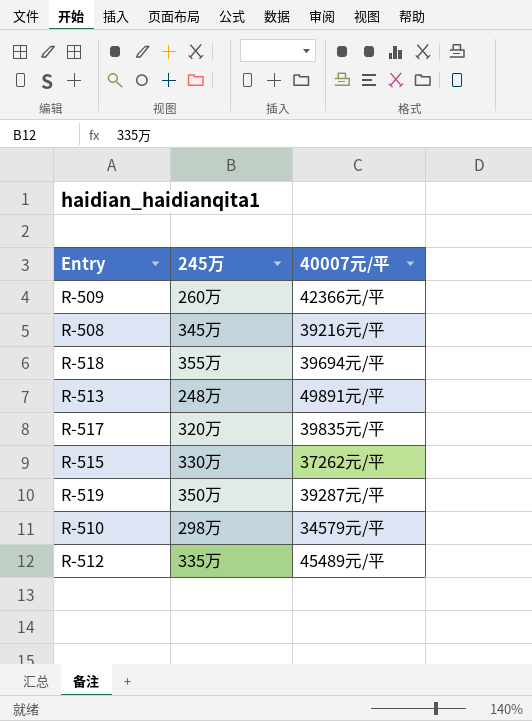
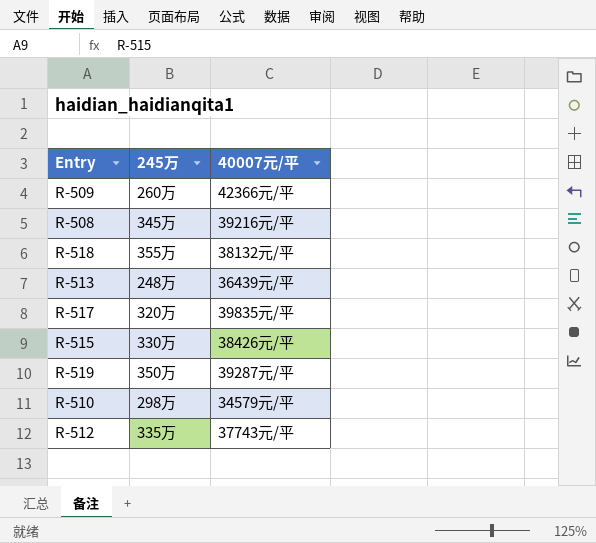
R-518 | 40007元/平: 39694元/平 -> 38132元/平
R-513 | 40007元/平: 49891元/平 -> 36439元/平
R-515 | 40007元/平: 37262元/平 -> 38426元/平
R-512 | 40007元/平: 45489元/平 -> 37743元/平

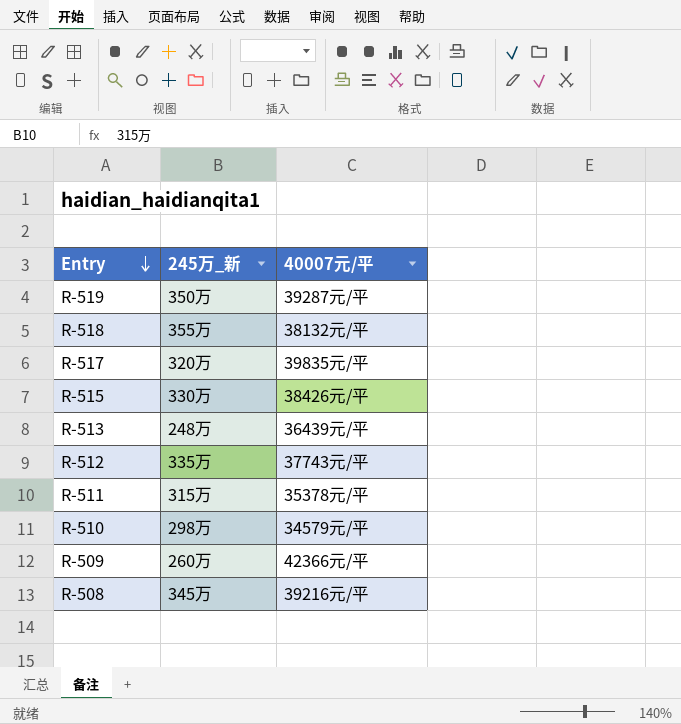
row order: none -> Entry descending
column name: 245万 -> 245万_新
row R-511: none -> 315万 | 35378元/平

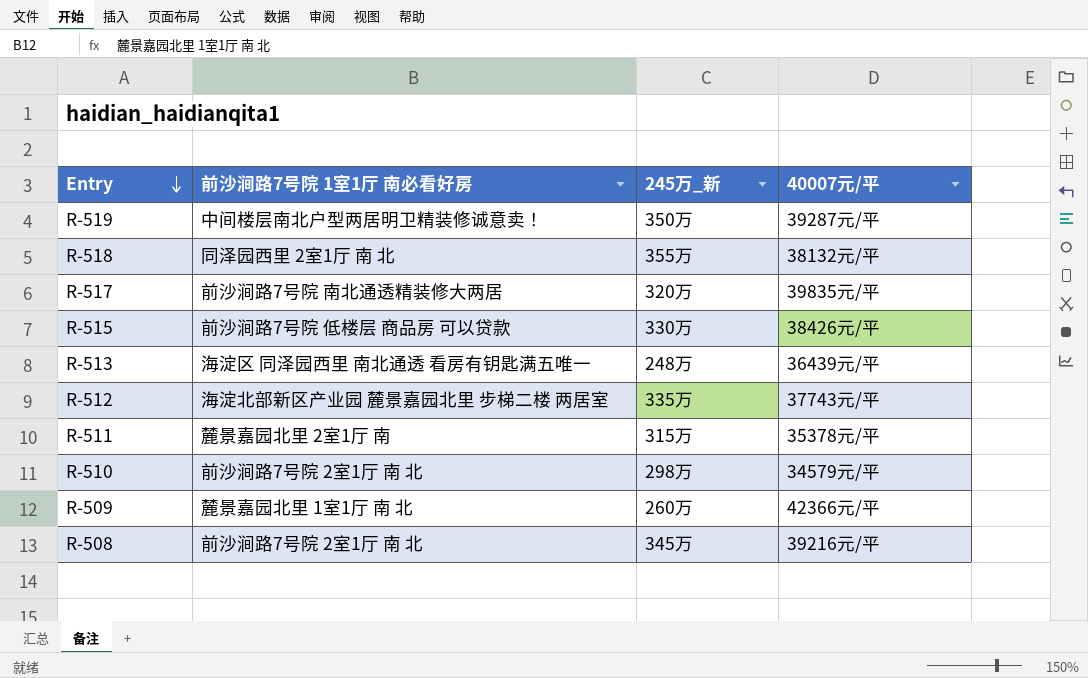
column 前沙涧路7号院 1室1厅 南必看好房 | position: none -> 2

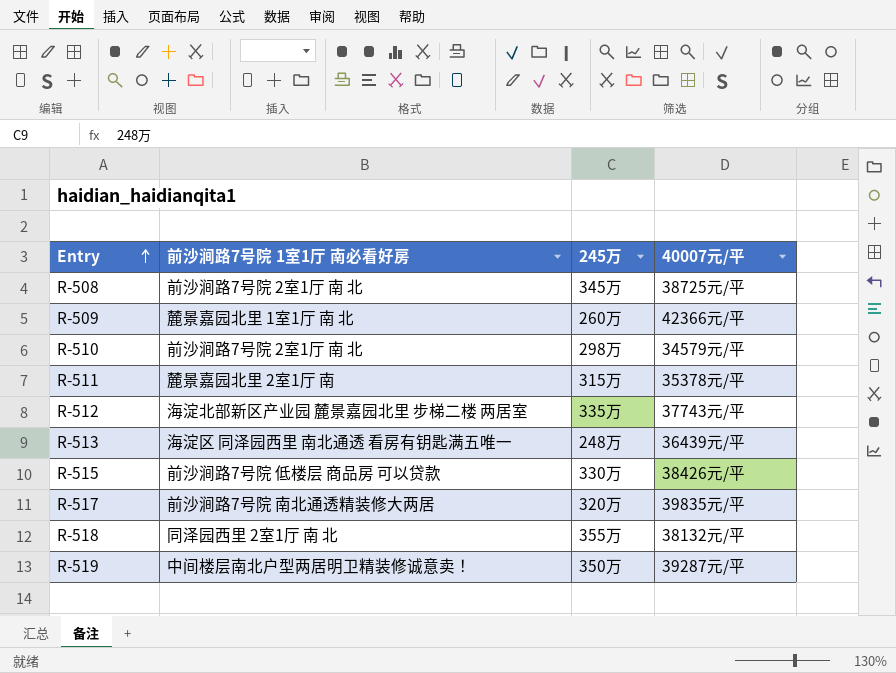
row order: Entry descending -> Entry ascending
column name: 245万_新 -> 245万
R-508 | 40007元/平: 39216元/平 -> 38725元/平

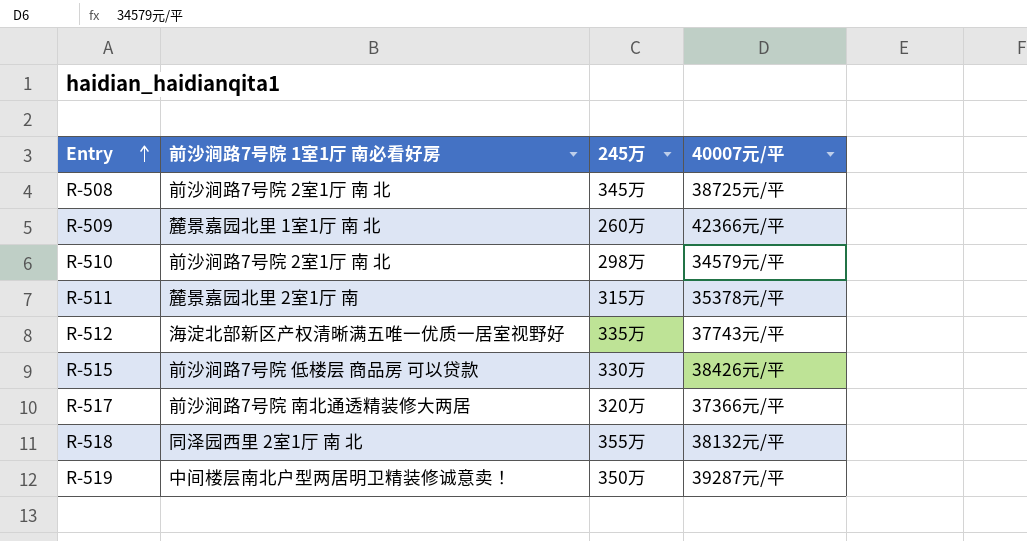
row R-513: 海淀区 同泽园西里 南北通透 看房有钥匙满五唯一 | 248万 | 36439元/平 -> none
R-512 | 前沙涧路7号院 1室1厅 南必看好房: 海淀北部新区产业园 麓景嘉园北里 步梯二楼 两居室 -> 海淀北部新区产权清晰满五唯一优质一居室视野好
R-517 | 40007元/平: 39835元/平 -> 37366元/平

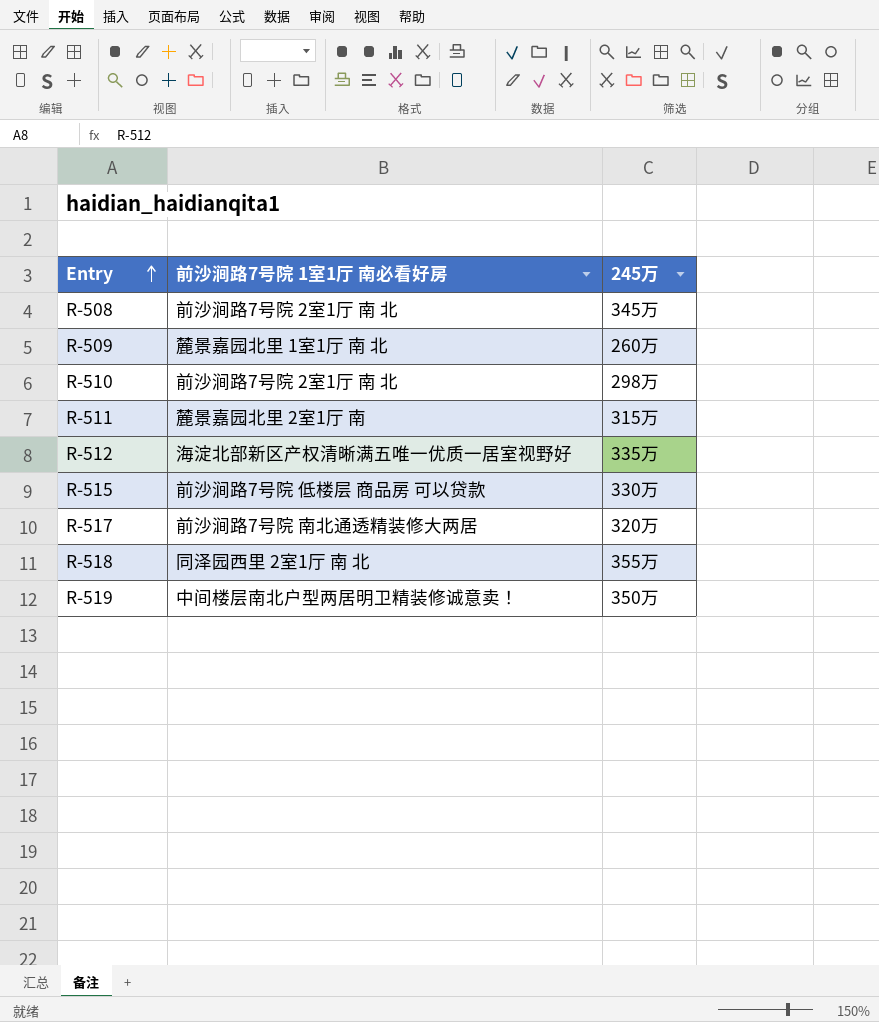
column 40007元/平 | position: 4 -> none

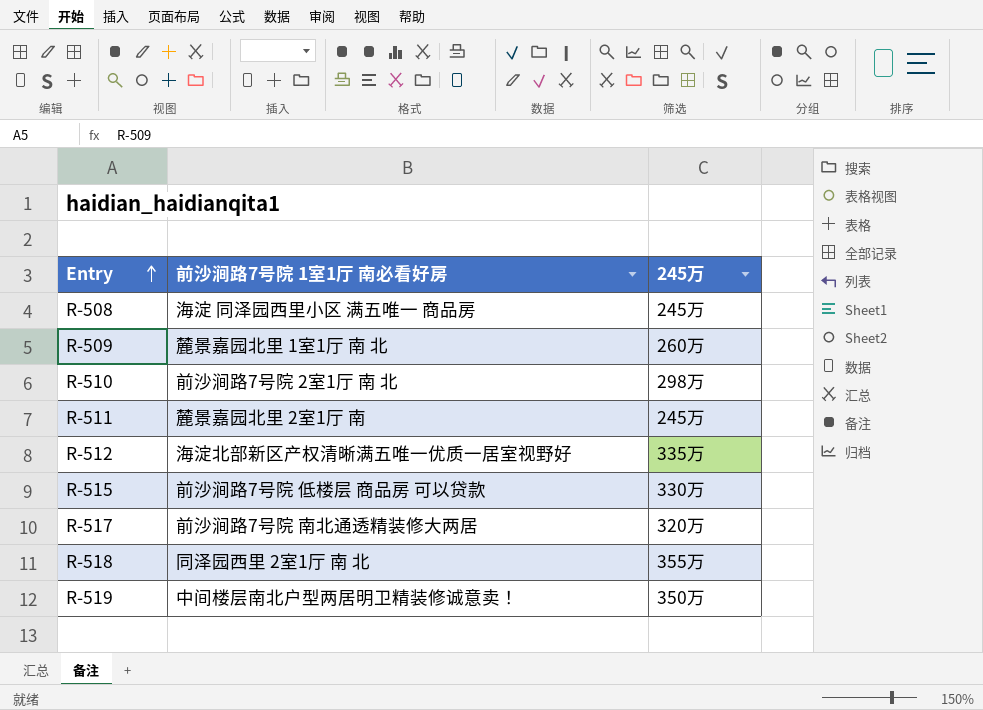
R-508 | 前沙涧路7号院 1室1厅 南必看好房: 前沙涧路7号院 2室1厅 南 北 -> 海淀 同泽园西里小区 满五唯一 商品房
R-508 | 245万: 345万 -> 245万
R-511 | 245万: 315万 -> 245万

